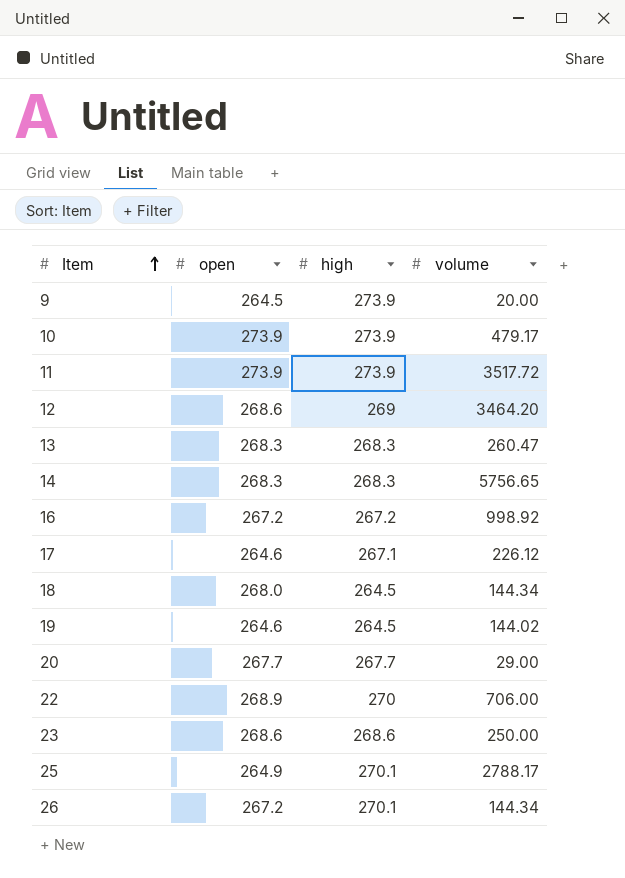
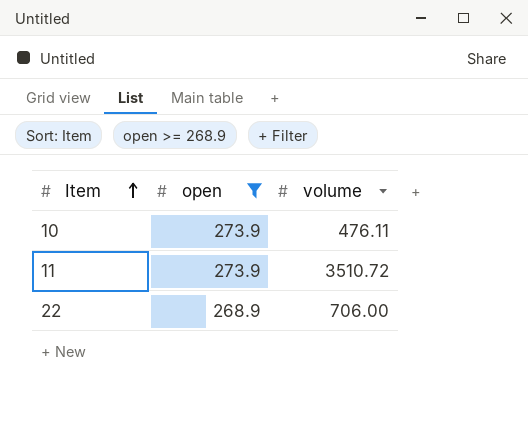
filter: none -> open >= 268.9
column high | position: 3 -> none
10 | volume: 479.17 -> 476.11
11 | volume: 3517.72 -> 3510.72

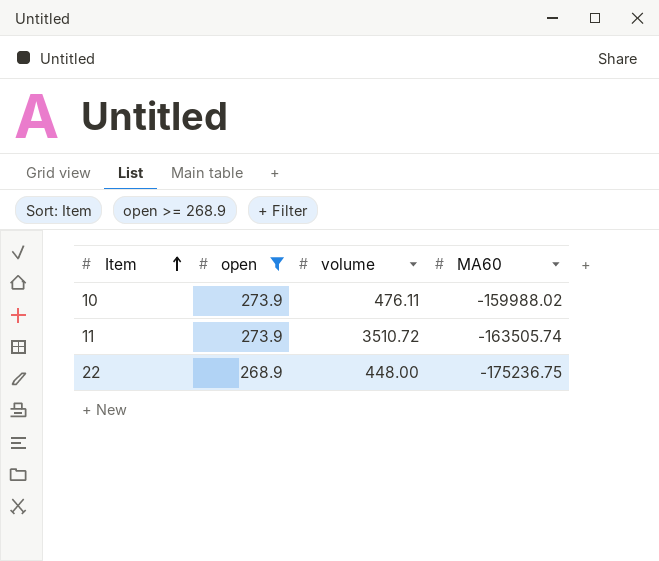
column MA60 | position: none -> 4
22 | volume: 706.00 -> 448.00

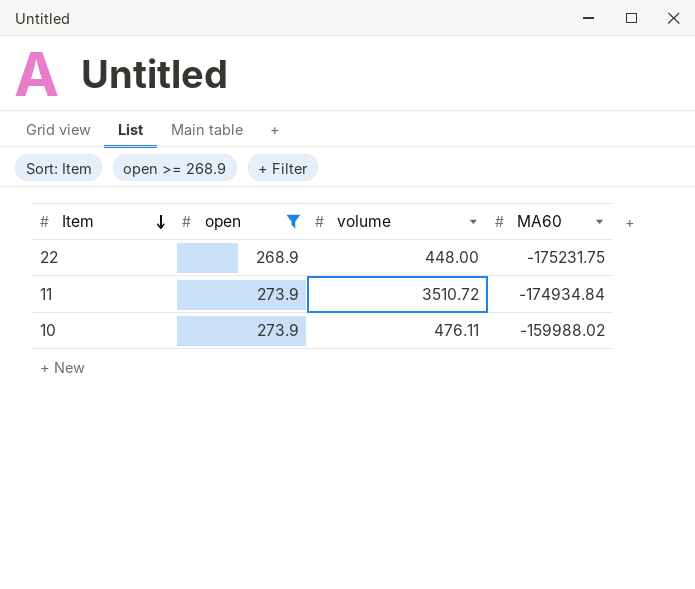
row order: Item ascending -> Item descending
22 | MA60: -175236.75 -> -175231.75
11 | MA60: -163505.74 -> -174934.84

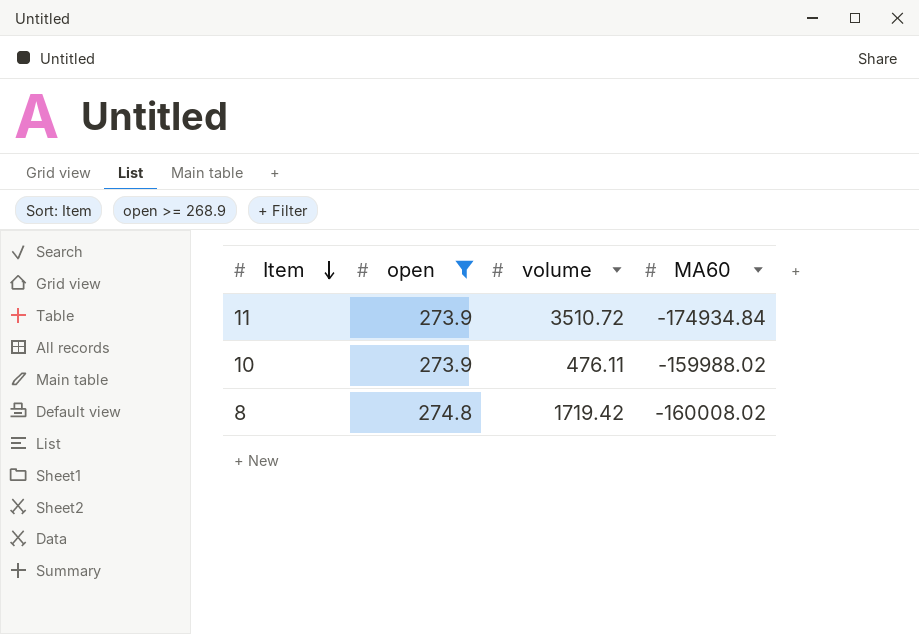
row 22: 268.9 | 448.00 | -175231.75 -> none
row 8: none -> 274.8 | 1719.42 | -160008.02

